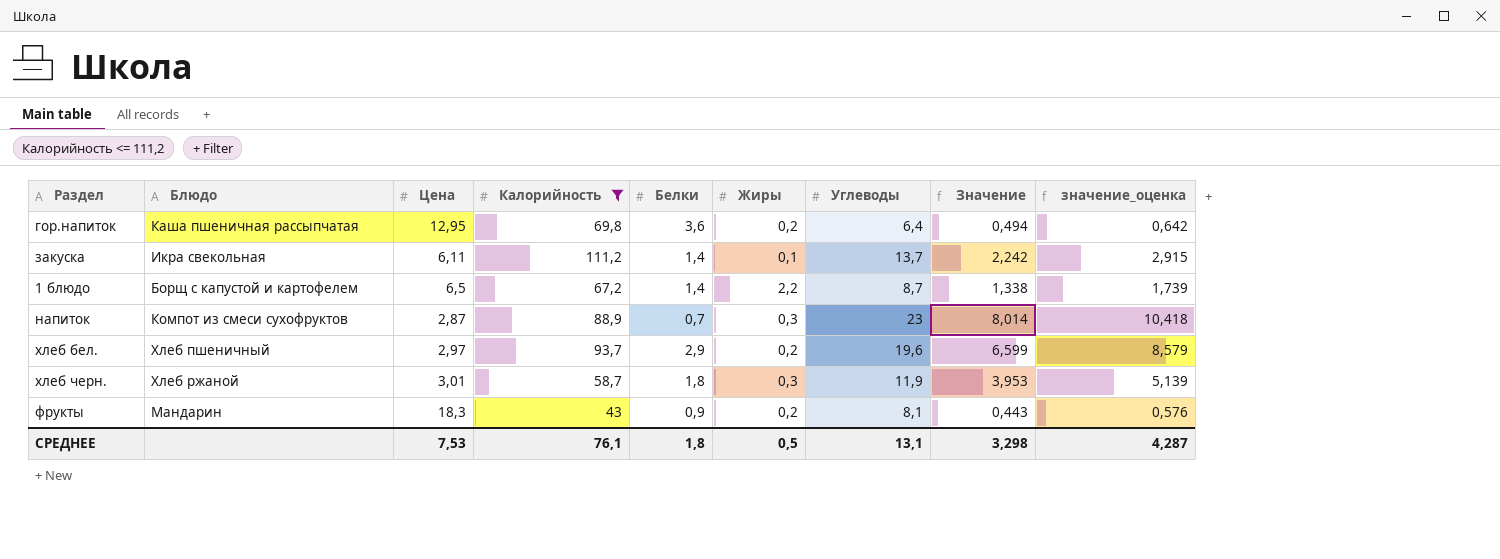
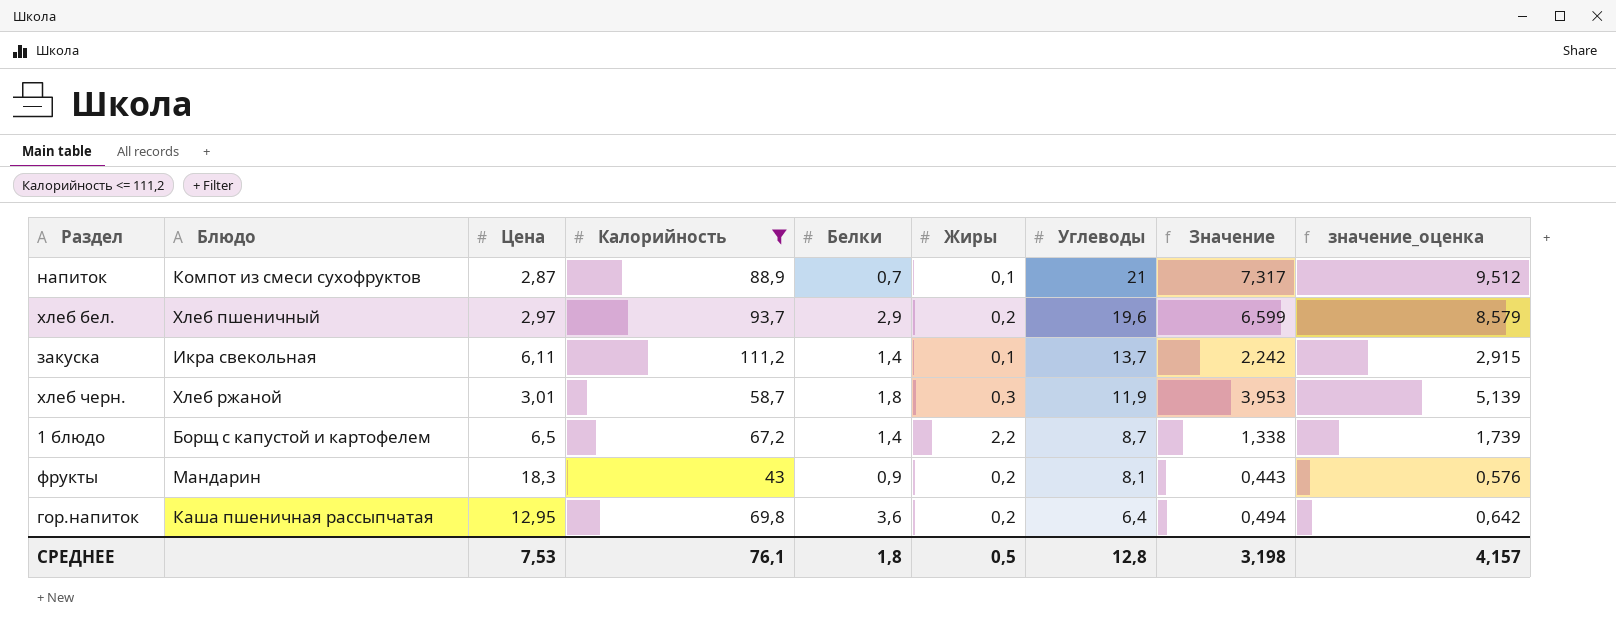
row order: none -> Углеводы descending
напиток | Жиры: 0,3 -> 0,1
напиток | Углеводы: 23 -> 21
напиток | Значение: 8,014 -> 7,317
напиток | значение_оценка: 10,418 -> 9,512
СРЕДНЕЕ | Углеводы: 13,1 -> 12,8
СРЕДНЕЕ | Значение: 3,298 -> 3,198
СРЕДНЕЕ | значение_оценка: 4,287 -> 4,157

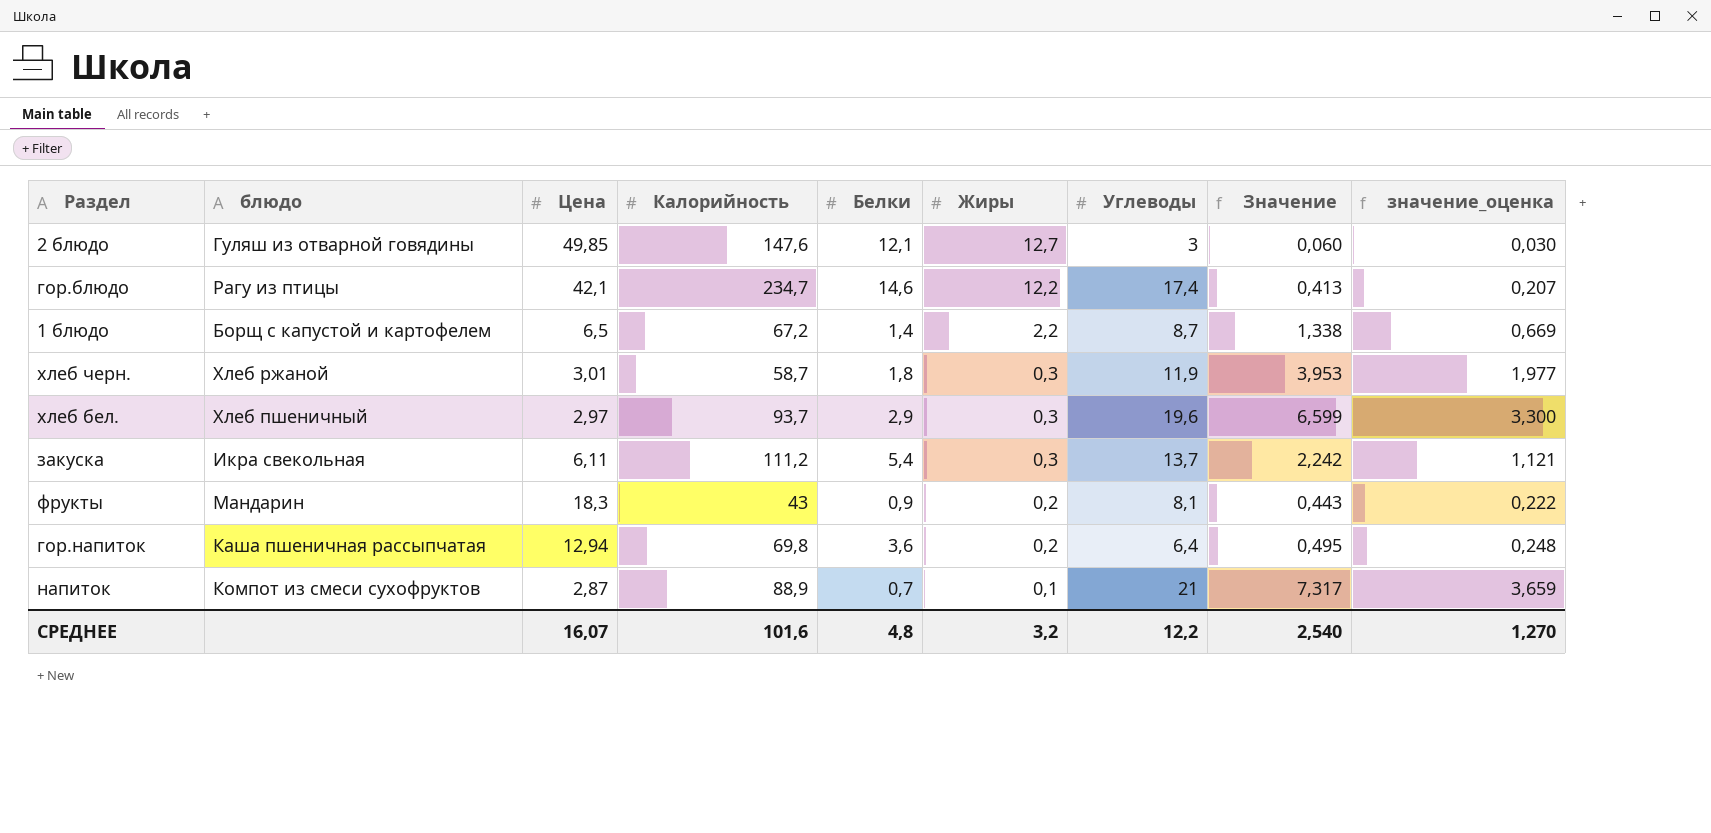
filter: Калорийность <= 111,2 -> none
row order: Углеводы descending -> Жиры descending
column name: Блюдо -> блюдо
column значение_оценка | formula: [Значение] * 1,3 -> [Значение] * 0,5
хлеб бел. | Жиры: 0,2 -> 0,3
закуска | Белки: 1,4 -> 5,4
закуска | Жиры: 0,1 -> 0,3
гор.напиток | Цена: 12,95 -> 12,94
гор.напиток | Значение: 0,494 -> 0,495
СРЕДНЕЕ | Цена: 7,53 -> 16,07
СРЕДНЕЕ | Калорийность: 76,1 -> 101,6
СРЕДНЕЕ | Белки: 1,8 -> 4,8
СРЕДНЕЕ | Жиры: 0,5 -> 3,2
СРЕДНЕЕ | Углеводы: 12,8 -> 12,2
СРЕДНЕЕ | Значение: 3,198 -> 2,540
СРЕДНЕЕ | значение_оценка: 4,157 -> 1,270

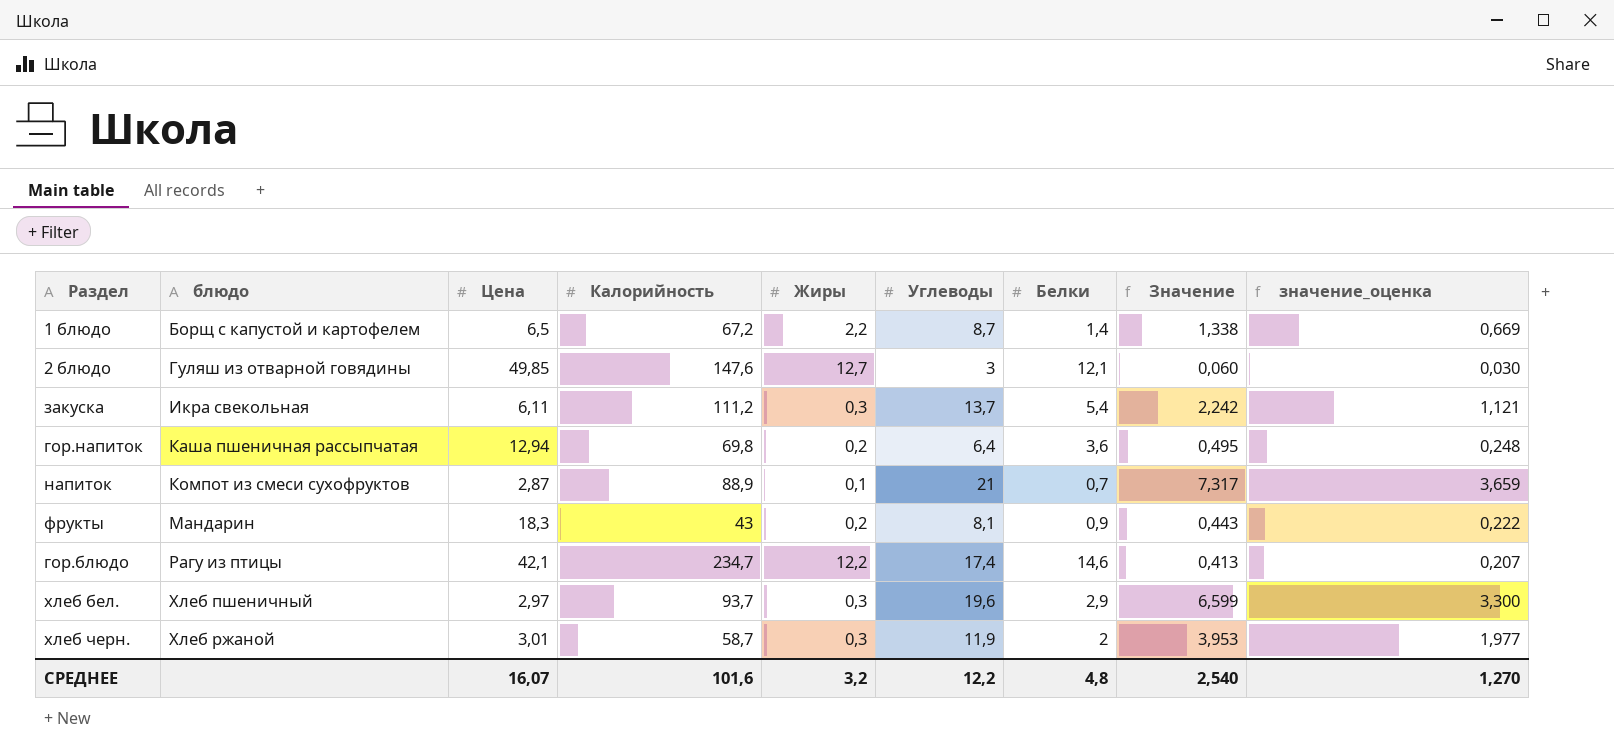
row order: Жиры descending -> блюдо ascending
column Белки | position: 5 -> 7
хлеб черн. | Белки: 1,8 -> 2

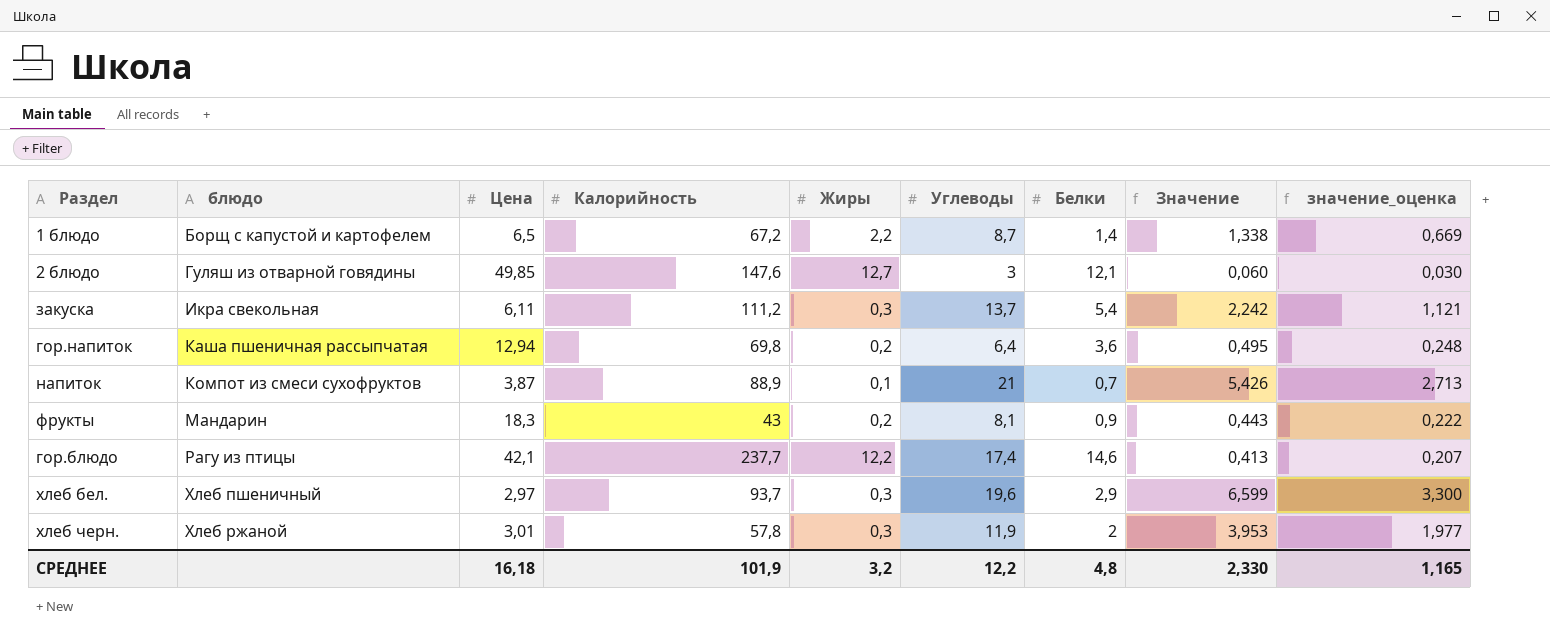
напиток | Цена: 2,87 -> 3,87
напиток | Значение: 7,317 -> 5,426
напиток | значение_оценка: 3,659 -> 2,713
гор.блюдо | Калорийность: 234,7 -> 237,7
хлеб черн. | Калорийность: 58,7 -> 57,8
СРЕДНЕЕ | Цена: 16,07 -> 16,18
СРЕДНЕЕ | Калорийность: 101,6 -> 101,9
СРЕДНЕЕ | Значение: 2,540 -> 2,330
СРЕДНЕЕ | значение_оценка: 1,270 -> 1,165

